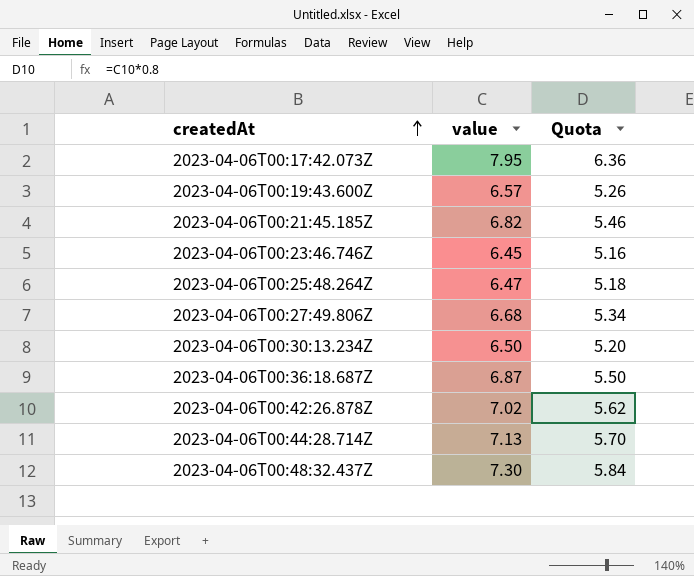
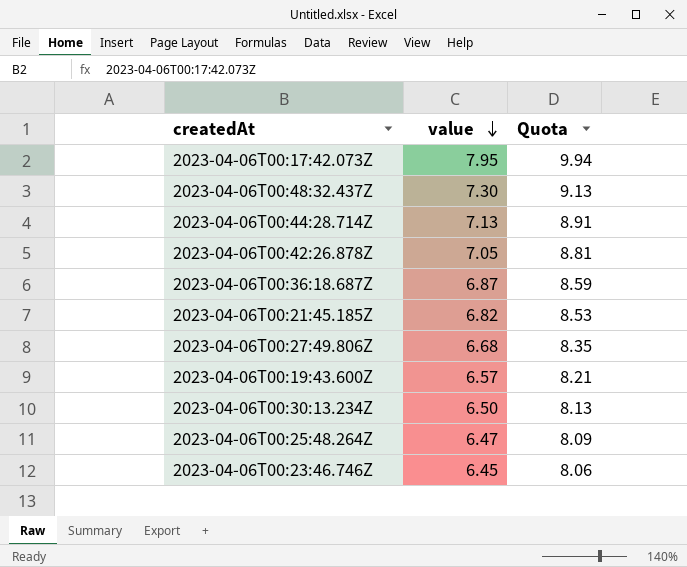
row order: createdAt ascending -> value descending
column Quota | formula: [value] * 0.8 -> [value] * 1.25
2023-04-06T00:42:26.878Z | value: 7.02 -> 7.05

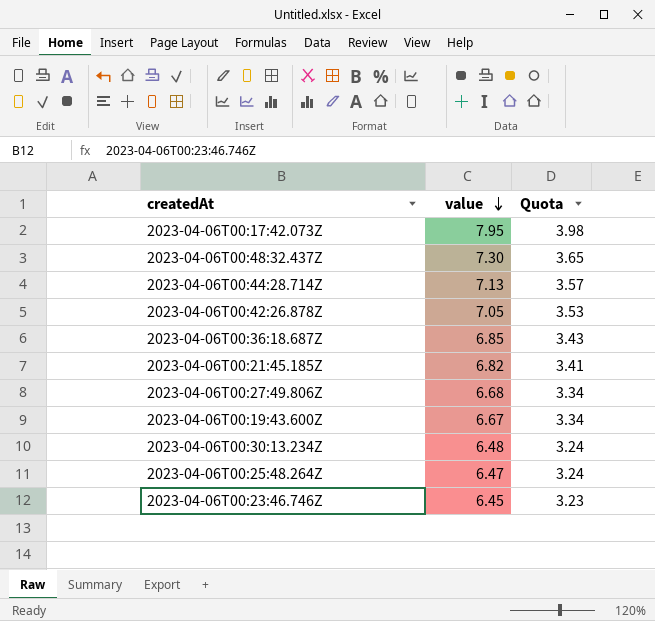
column Quota | formula: [value] * 1.25 -> [value] * 0.5
2023-04-06T00:36:18.687Z | value: 6.87 -> 6.85
2023-04-06T00:19:43.600Z | value: 6.57 -> 6.67
2023-04-06T00:30:13.234Z | value: 6.50 -> 6.48

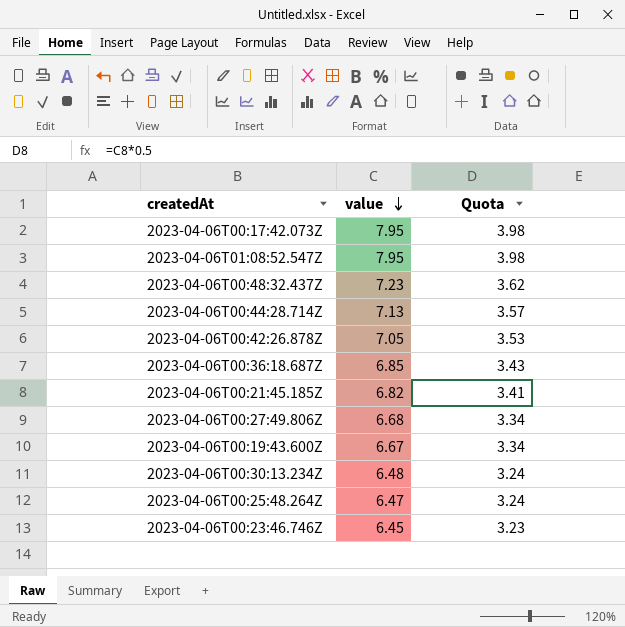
row 2023-04-06T01:08:52.547Z: none -> 7.95 | 3.98
2023-04-06T00:48:32.437Z | value: 7.30 -> 7.23
2023-04-06T00:48:32.437Z | Quota: 3.65 -> 3.62

